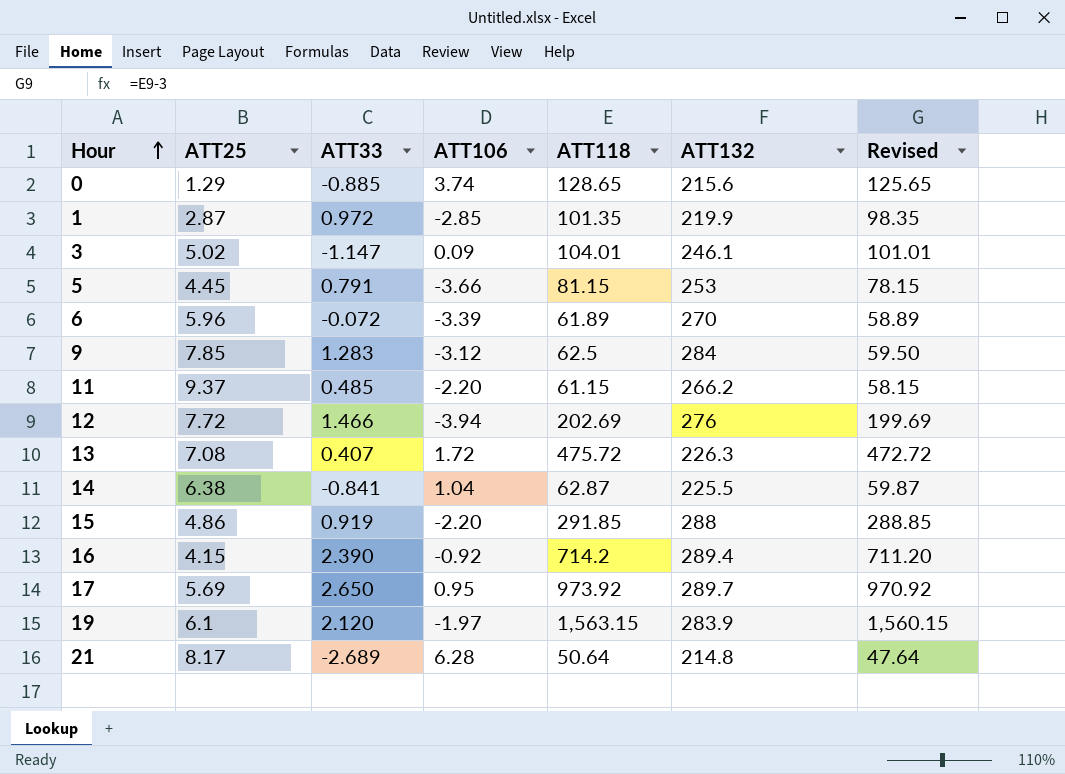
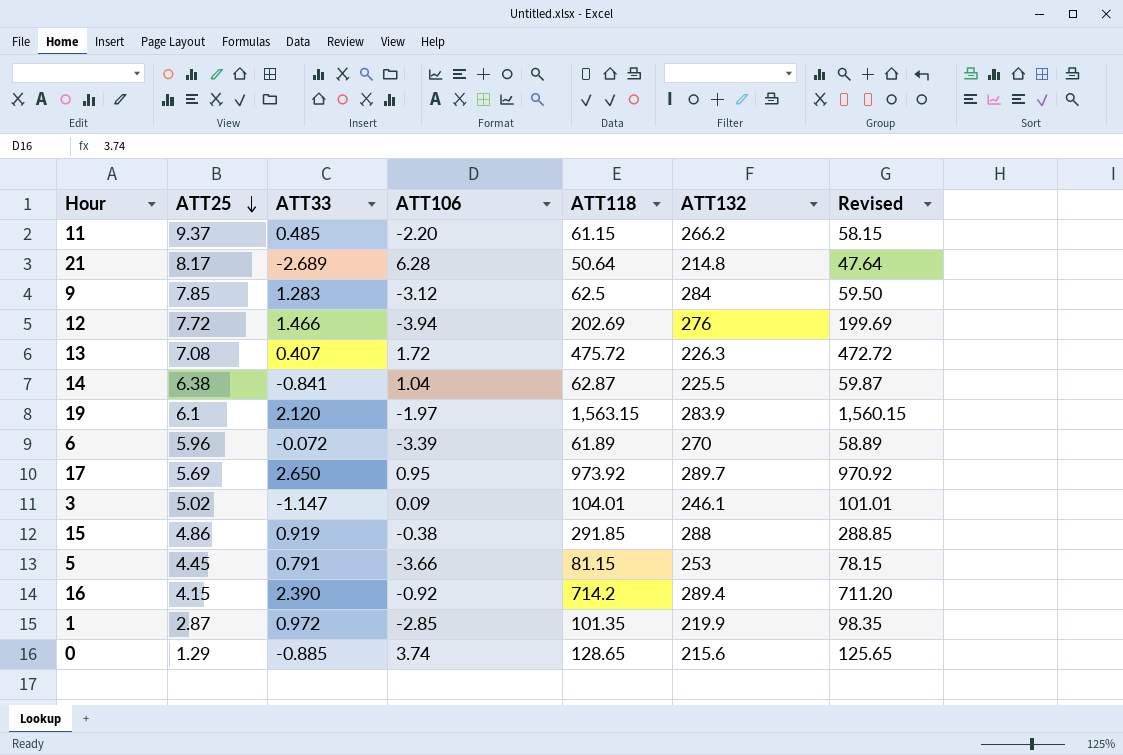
row order: Hour ascending -> ATT25 descending
15 | ATT106: -2.20 -> -0.38

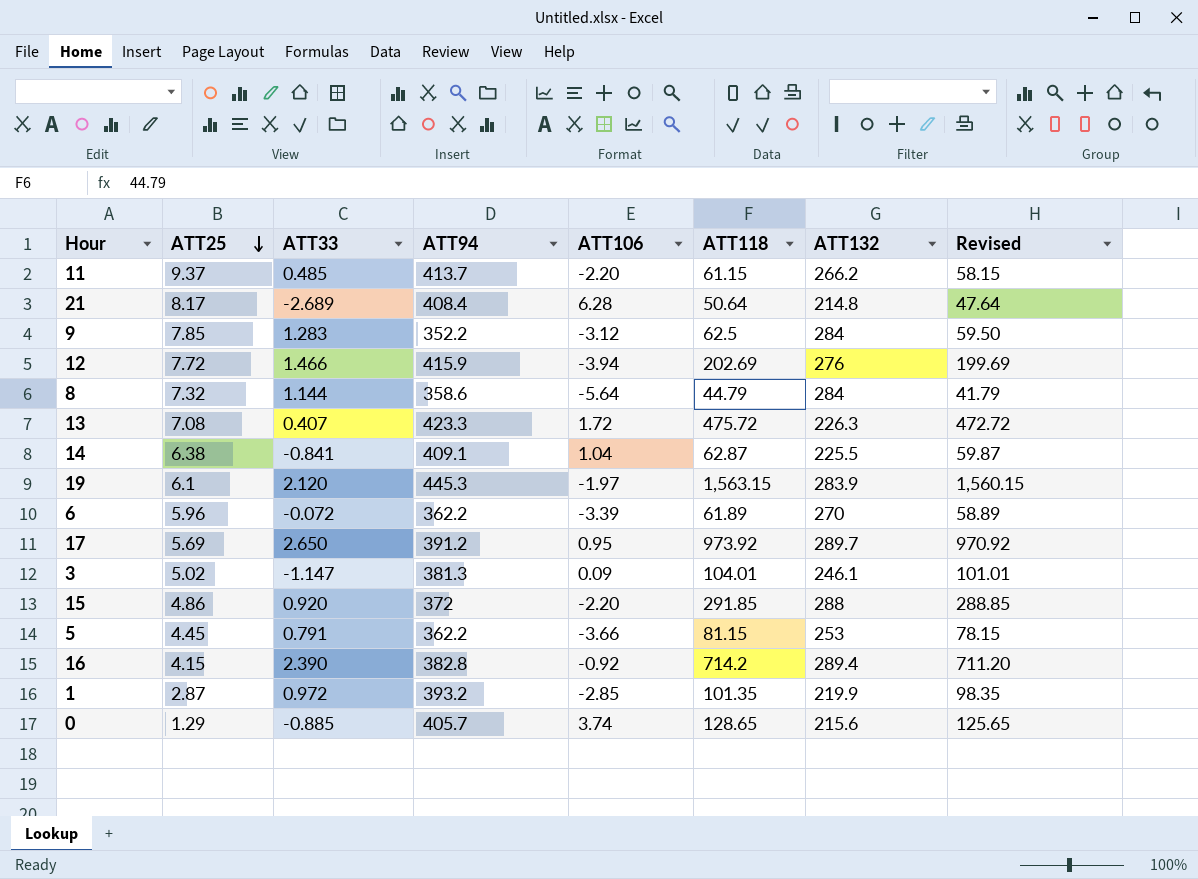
column ATT94 | position: none -> 4
row 8: none -> 7.32 | 1.144 | 358.6 | -5.64 | 44.79 | 284 | 41.79
15 | ATT33: 0.919 -> 0.920
15 | ATT106: -0.38 -> -2.20

